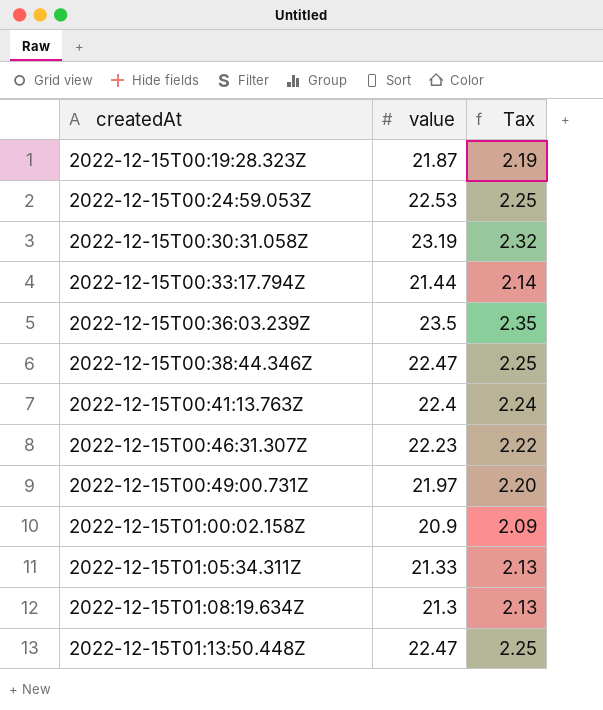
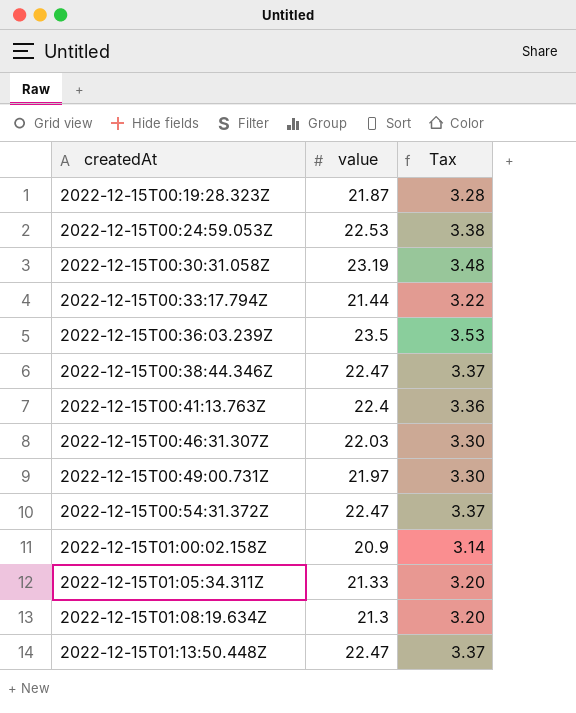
column Tax | formula: [value] * 0.1 -> [value] * 0.15
2022-12-15T00:46:31.307Z | value: 22.23 -> 22.03
row 2022-12-15T00:54:31.372Z: none -> 22.47 | 3.37

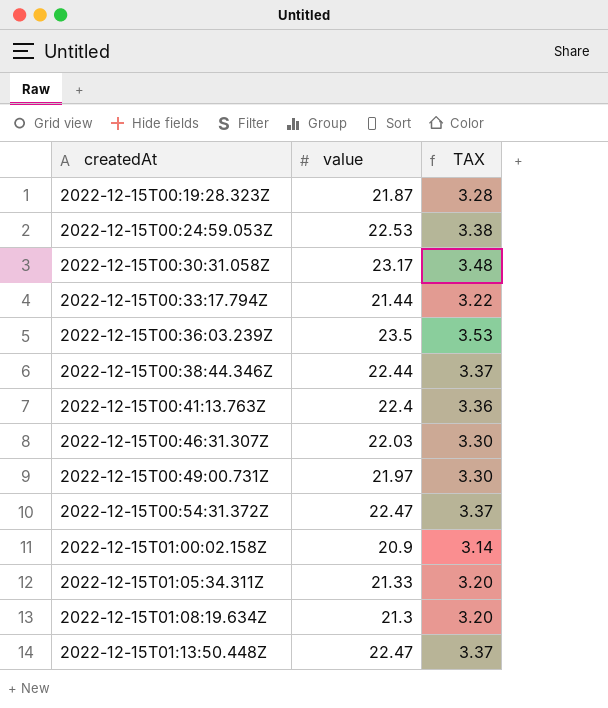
column name: Tax -> TAX
2022-12-15T00:30:31.058Z | value: 23.19 -> 23.17
2022-12-15T00:38:44.346Z | value: 22.47 -> 22.44

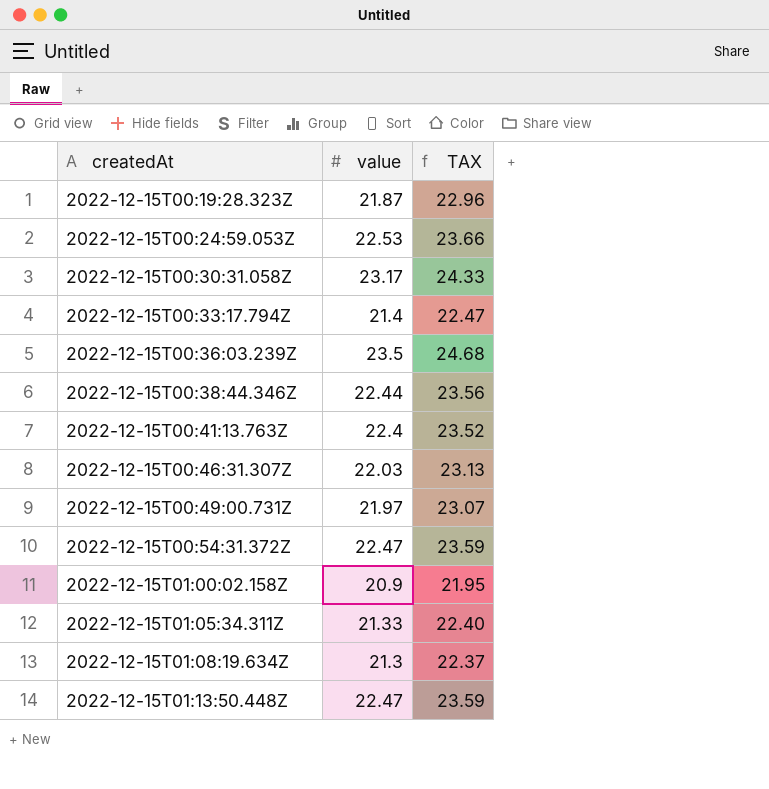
column TAX | formula: [value] * 0.15 -> [value] * 1.05
2022-12-15T00:33:17.794Z | value: 21.44 -> 21.4

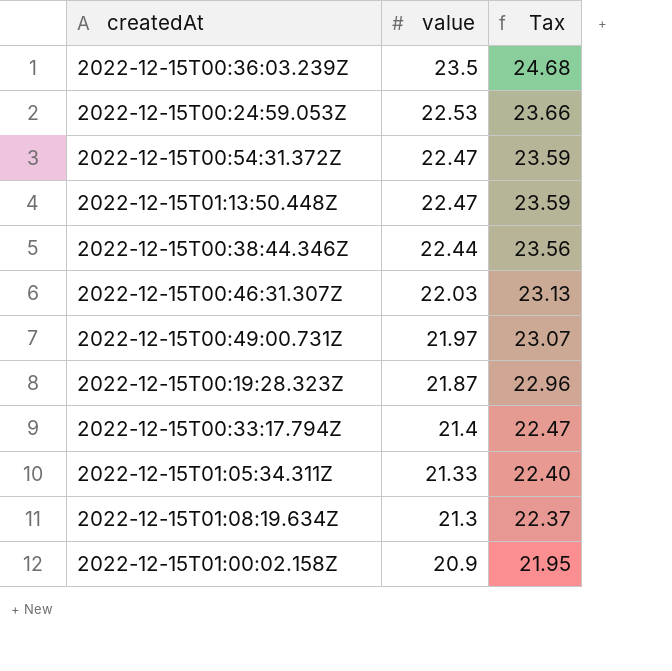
row order: createdAt ascending -> value descending
column name: TAX -> Tax
row 2022-12-15T00:30:31.058Z: 23.17 | 24.33 -> none
row 2022-12-15T00:41:13.763Z: 22.4 | 23.52 -> none

